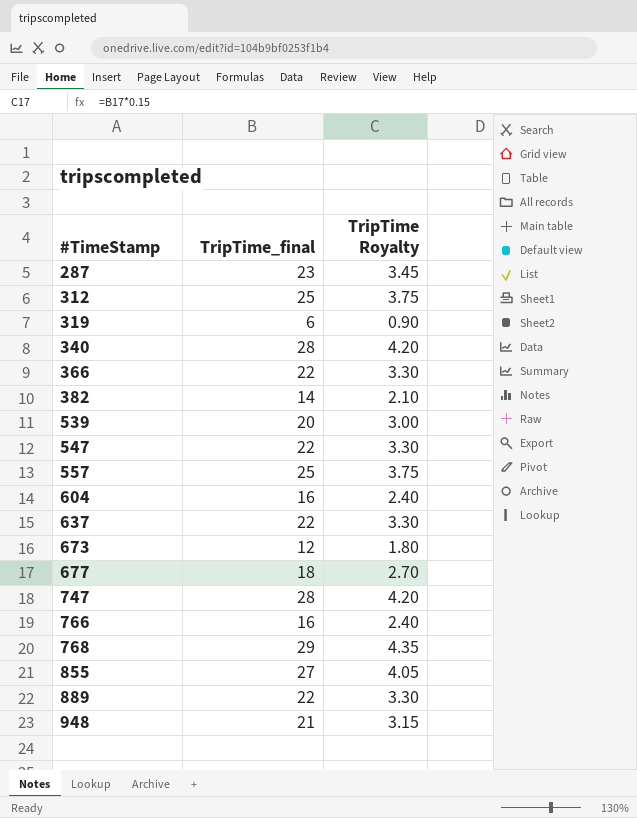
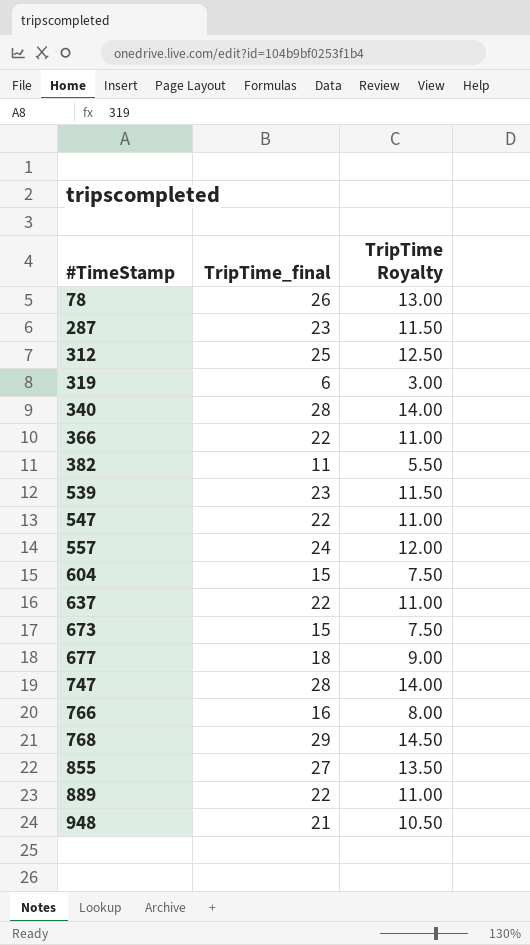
column TripTime Royalty | formula: [TripTime_final] * 0.15 -> [TripTime_final] * 0.5
row 78: none -> 26 | 13.00
382 | TripTime_final: 14 -> 11
539 | TripTime_final: 20 -> 23
557 | TripTime_final: 25 -> 24
604 | TripTime_final: 16 -> 15
673 | TripTime_final: 12 -> 15

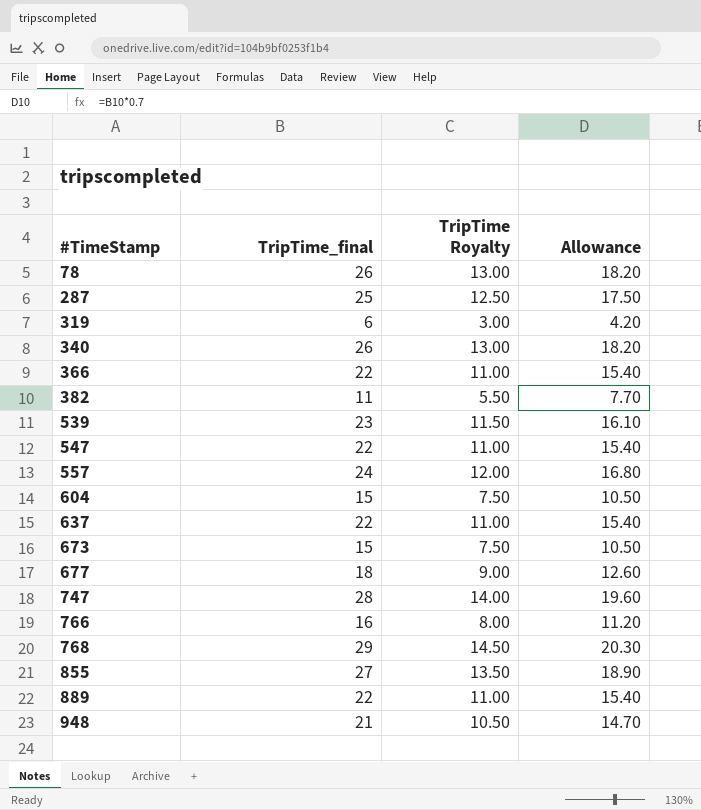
column Allowance | formula: none -> [TripTime_final] * 0.7
row 312: 25 | 12.50 -> none
287 | TripTime_final: 23 -> 25
287 | TripTime Royalty: 11.50 -> 12.50
340 | TripTime_final: 28 -> 26
340 | TripTime Royalty: 14.00 -> 13.00

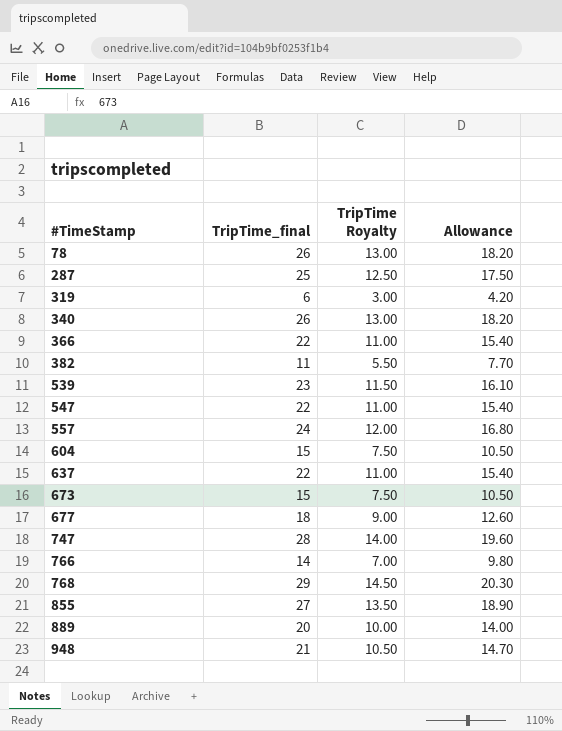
766 | TripTime_final: 16 -> 14
766 | TripTime Royalty: 8.00 -> 7.00
766 | Allowance: 11.20 -> 9.80
889 | TripTime_final: 22 -> 20
889 | TripTime Royalty: 11.00 -> 10.00
889 | Allowance: 15.40 -> 14.00

